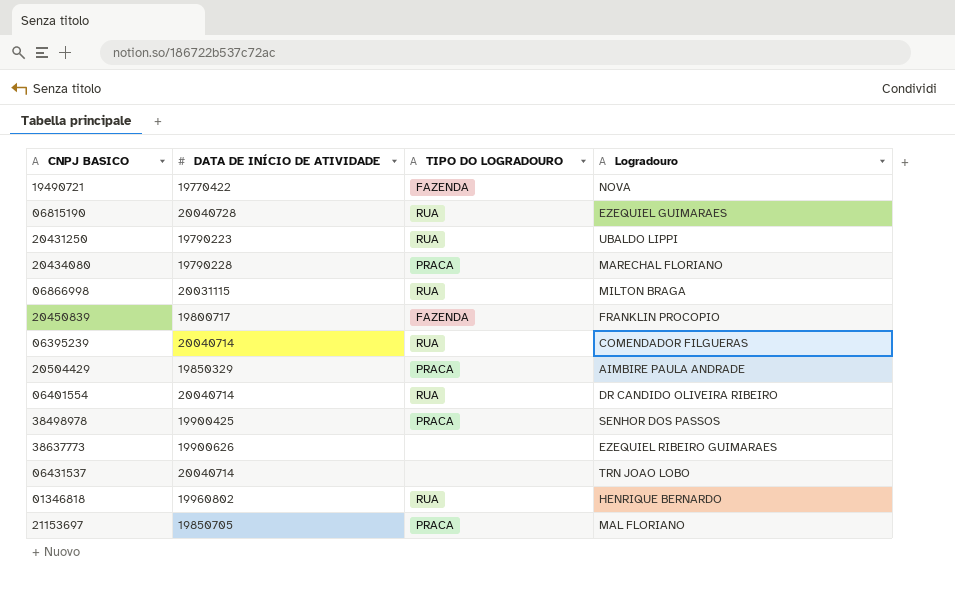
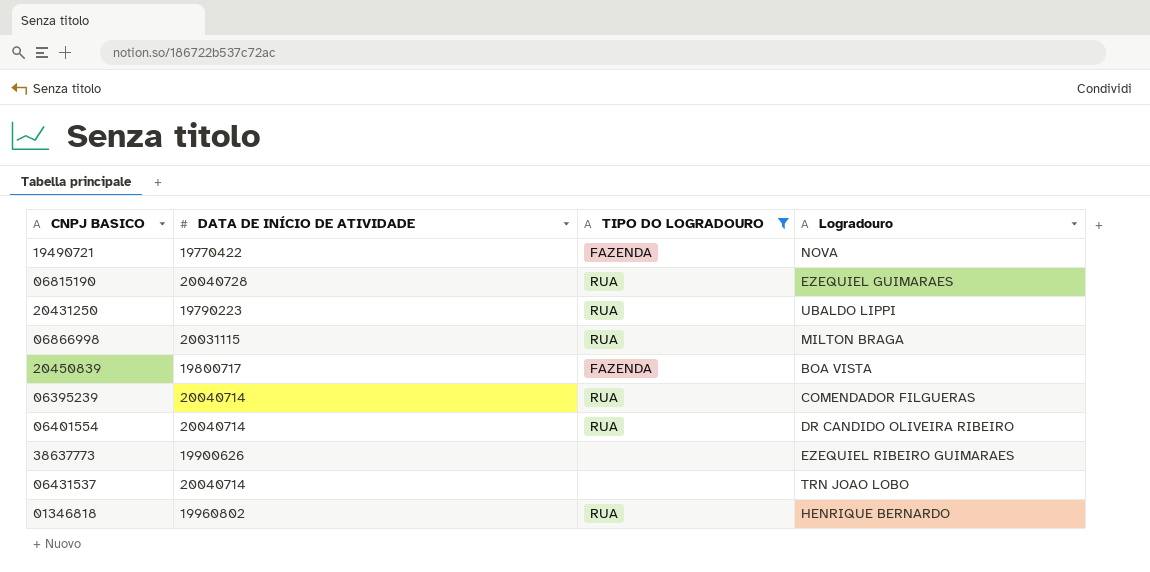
filter: none -> TIPO DO LOGRADOURO != PRACA
20450839 | Logradouro: FRANKLIN PROCOPIO -> BOA VISTA

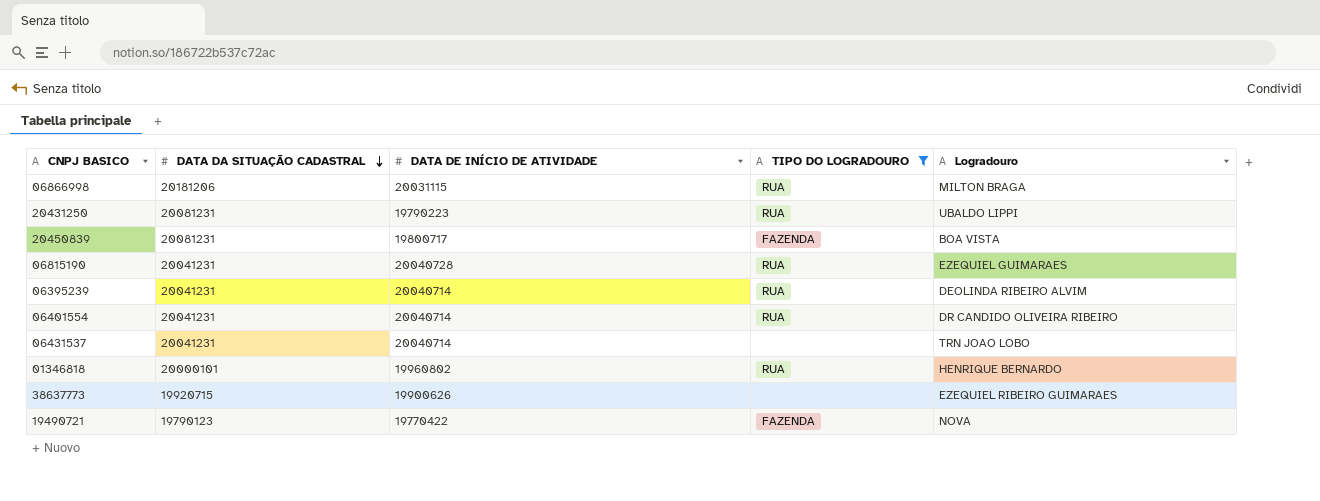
row order: none -> DATA DA SITUAÇÃO CADASTRAL descending
column DATA DA SITUAÇÃO CADASTRAL | position: none -> 2
06395239 | Logradouro: COMENDADOR FILGUERAS -> DEOLINDA RIBEIRO ALVIM

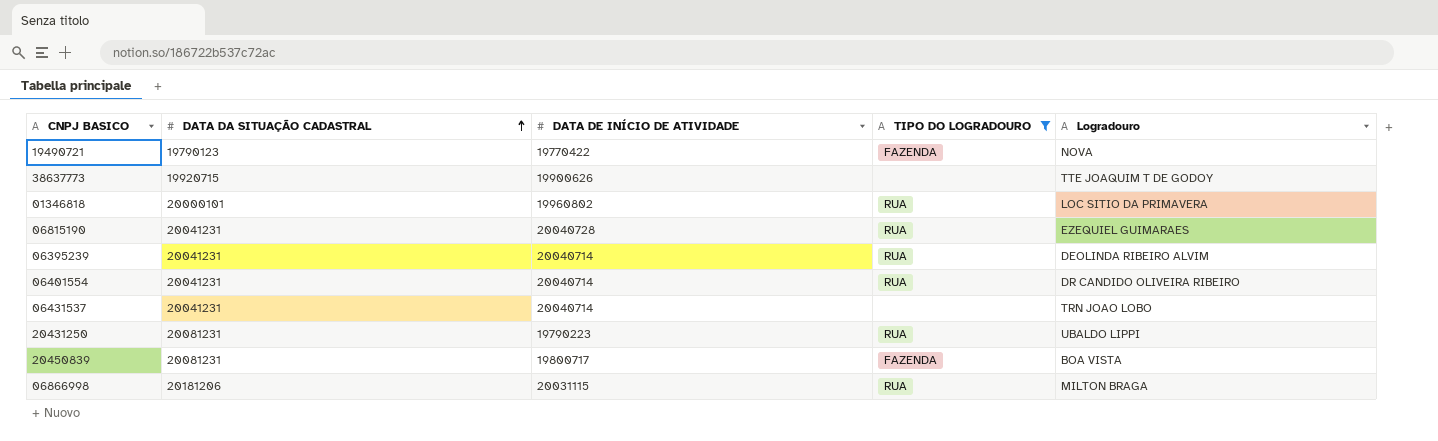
row order: DATA DA SITUAÇÃO CADASTRAL descending -> DATA DA SITUAÇÃO CADASTRAL ascending
38637773 | Logradouro: EZEQUIEL RIBEIRO GUIMARAES -> TTE JOAQUIM T DE GODOY
01346818 | Logradouro: HENRIQUE BERNARDO -> LOC SITIO DA PRIMAVERA

